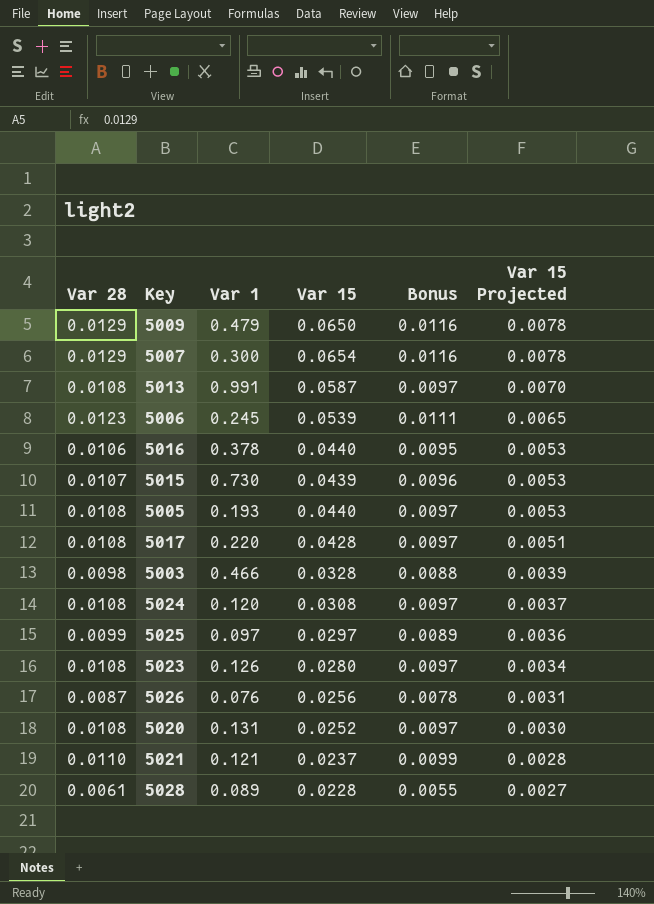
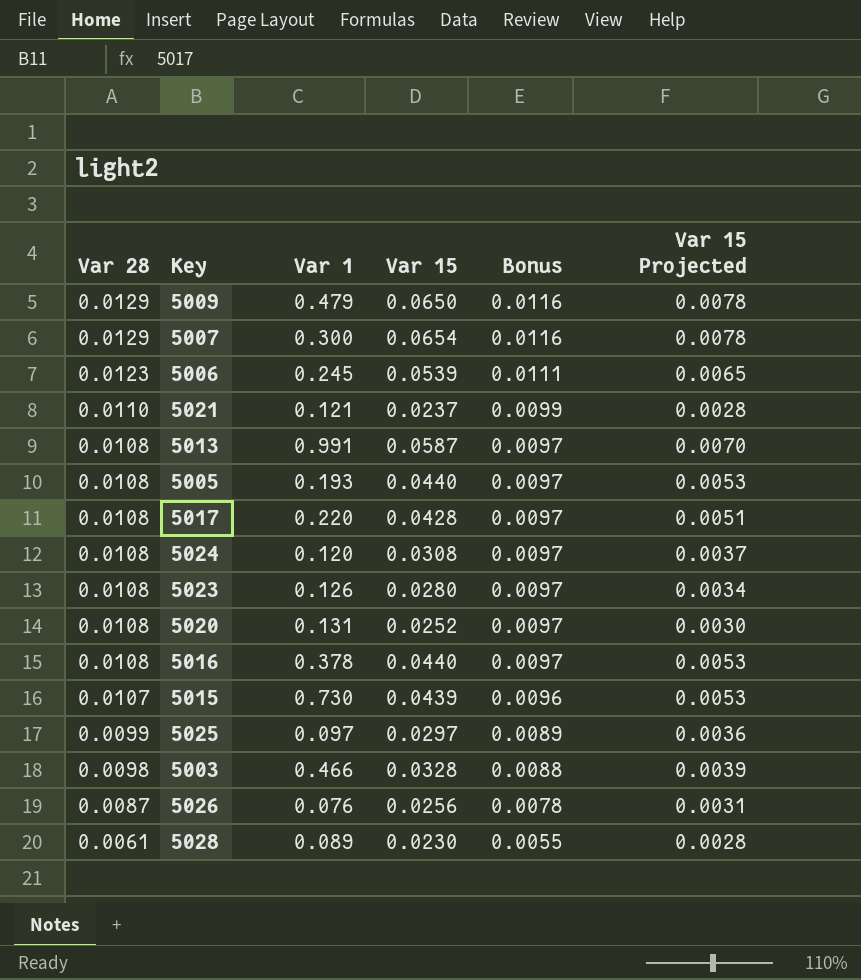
row order: Var 15 Projected descending -> Var 28 descending
5016 | Var 28: 0.0106 -> 0.0108
5016 | Bonus: 0.0095 -> 0.0097
5028 | Var 15: 0.0228 -> 0.0230
5028 | Var 15 Projected: 0.0027 -> 0.0028

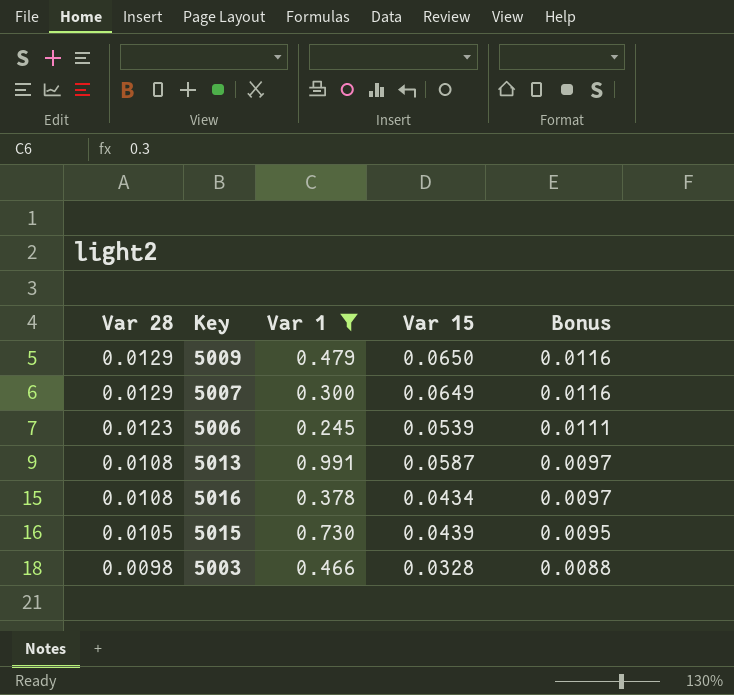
filter: none -> Var 1 >= 0.245
column Var 15 Projected | formula: [Var 15] * 0.12 -> none
5007 | Var 15: 0.0654 -> 0.0649
5016 | Var 15: 0.0440 -> 0.0434
5015 | Var 28: 0.0107 -> 0.0105
5015 | Bonus: 0.0096 -> 0.0095

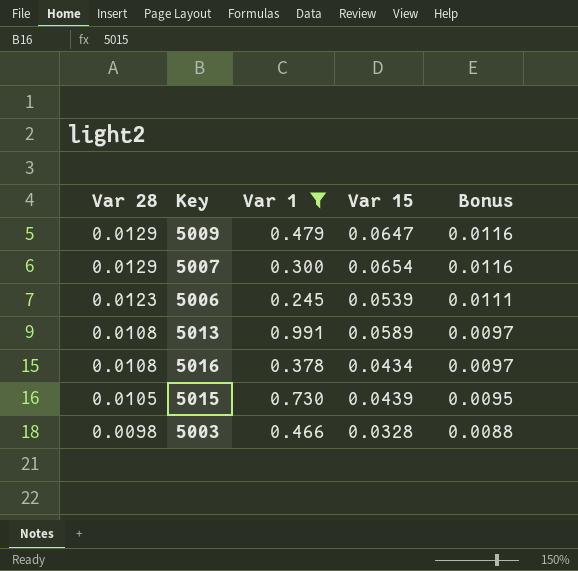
5009 | Var 15: 0.0650 -> 0.0647
5007 | Var 15: 0.0649 -> 0.0654
5013 | Var 15: 0.0587 -> 0.0589

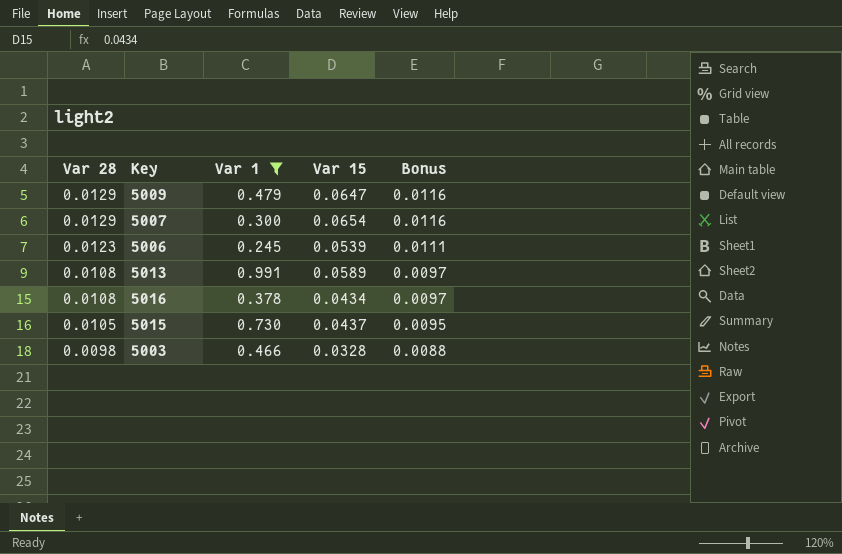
5015 | Var 15: 0.0439 -> 0.0437

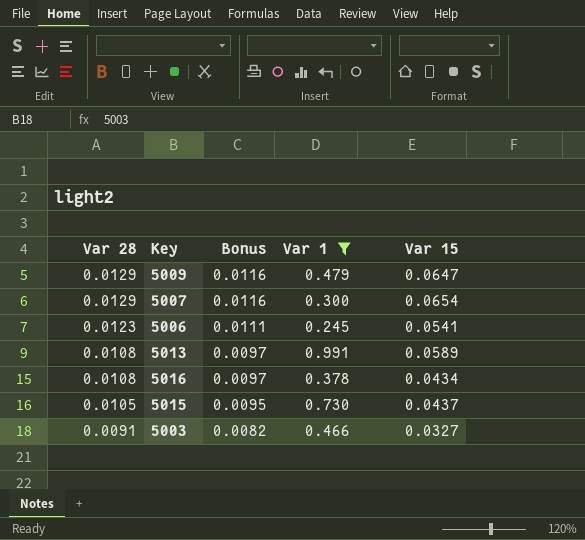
column Bonus | position: 5 -> 3
5006 | Var 15: 0.0539 -> 0.0541
5003 | Var 28: 0.0098 -> 0.0091
5003 | Bonus: 0.0088 -> 0.0082
5003 | Var 15: 0.0328 -> 0.0327

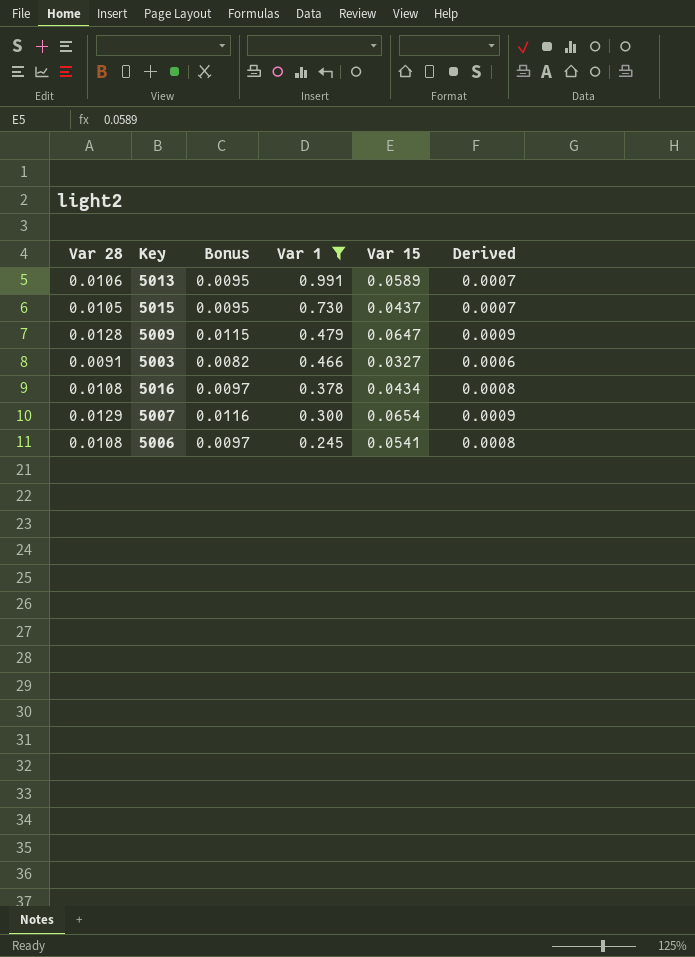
row order: Var 28 descending -> Var 1 descending
column Derived | formula: none -> [Var 28] * 0.07
5013 | Var 28: 0.0108 -> 0.0106
5013 | Bonus: 0.0097 -> 0.0095
5009 | Var 28: 0.0129 -> 0.0128
5009 | Bonus: 0.0116 -> 0.0115
5006 | Var 28: 0.0123 -> 0.0108
5006 | Bonus: 0.0111 -> 0.0097

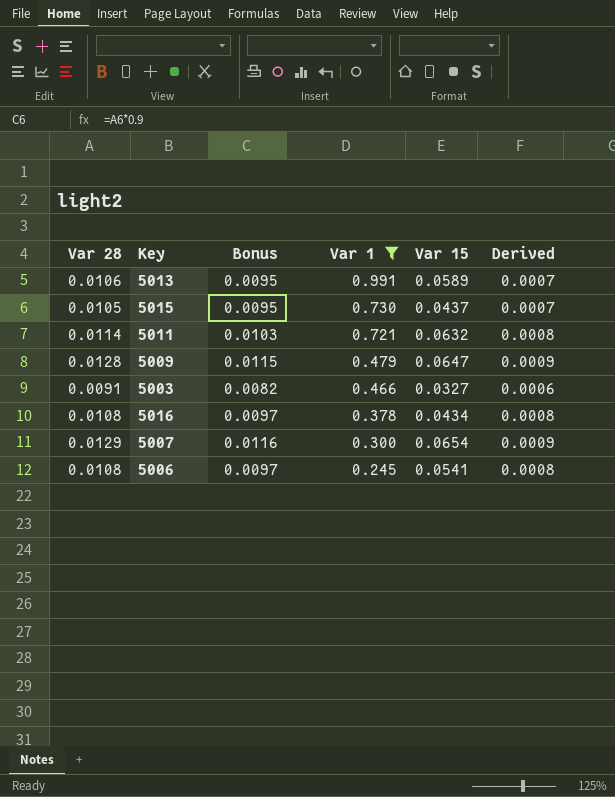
row 5011: none -> 0.0114 | 0.0103 | 0.721 | 0.0632 | 0.0008

